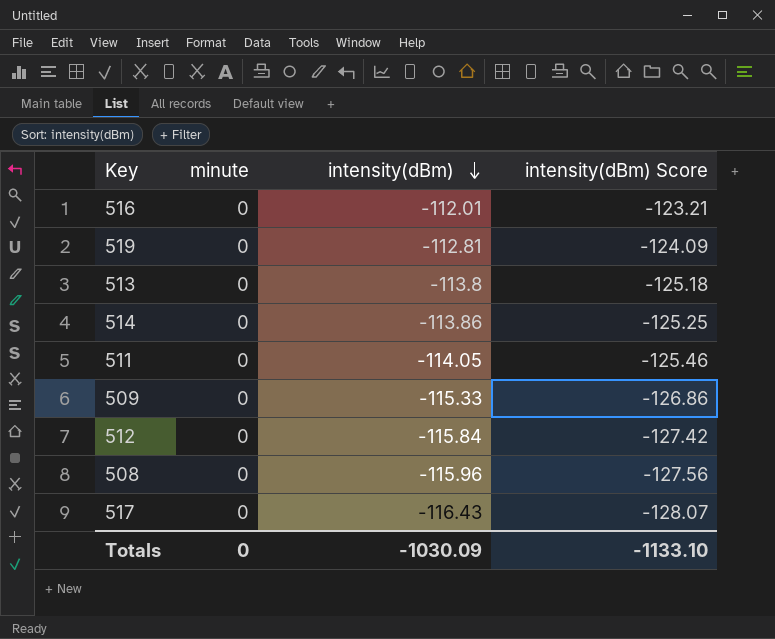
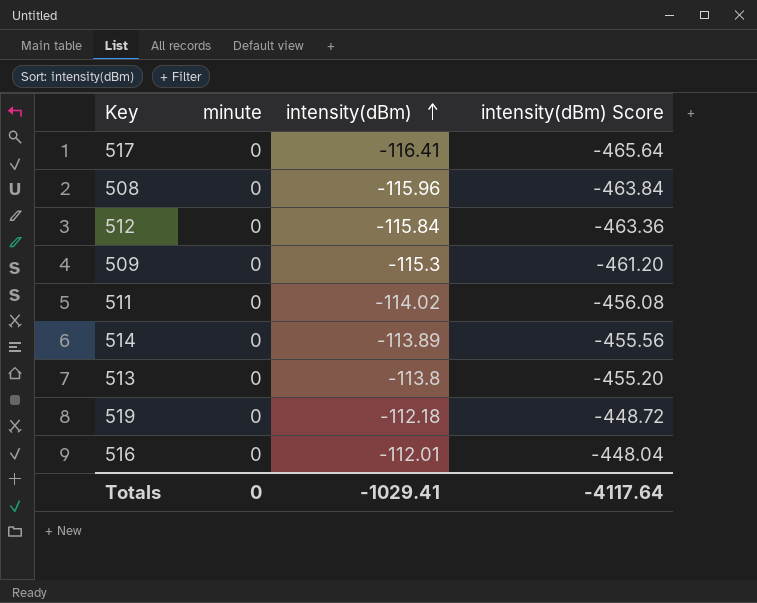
row order: intensity(dBm) descending -> intensity(dBm) ascending
column intensity(dBm) Score | formula: [intensity(dBm)] * 1.1 -> [intensity(dBm)] * 4
517 | intensity(dBm): -116.43 -> -116.41
509 | intensity(dBm): -115.33 -> -115.3
511 | intensity(dBm): -114.05 -> -114.02
514 | intensity(dBm): -113.86 -> -113.89
519 | intensity(dBm): -112.81 -> -112.18
Totals | intensity(dBm): -1030.09 -> -1029.41
Totals | intensity(dBm) Score: -1133.10 -> -4117.64

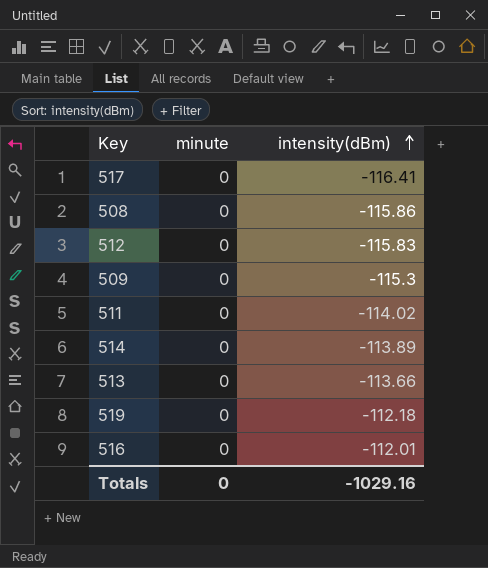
column intensity(dBm) Score | formula: [intensity(dBm)] * 4 -> none
508 | intensity(dBm): -115.96 -> -115.86
512 | intensity(dBm): -115.84 -> -115.83
513 | intensity(dBm): -113.8 -> -113.66
Totals | intensity(dBm): -1029.41 -> -1029.16

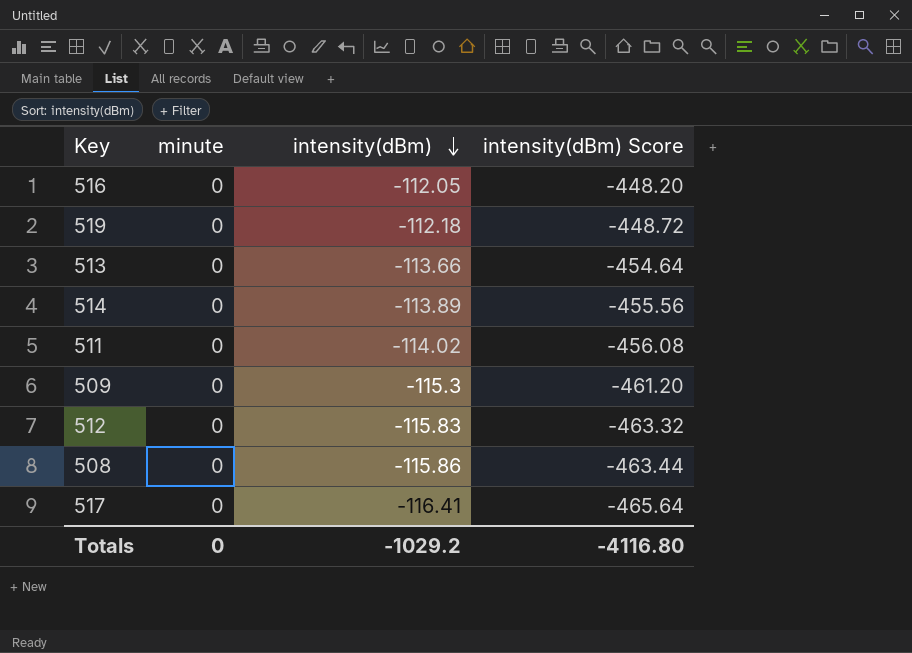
row order: intensity(dBm) ascending -> intensity(dBm) descending
column intensity(dBm) Score | formula: none -> [intensity(dBm)] * 4
516 | intensity(dBm): -112.01 -> -112.05
Totals | intensity(dBm): -1029.16 -> -1029.2

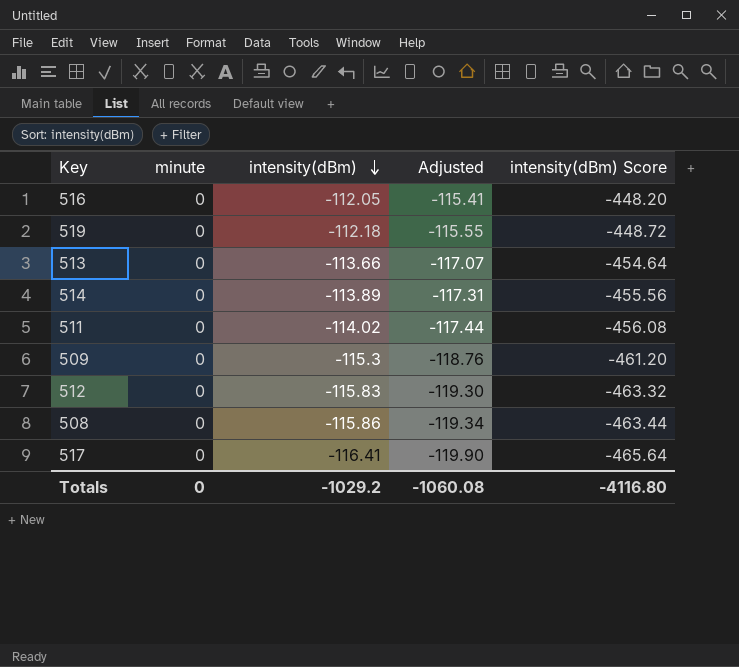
column Adjusted | formula: none -> [intensity(dBm)] * 1.03

